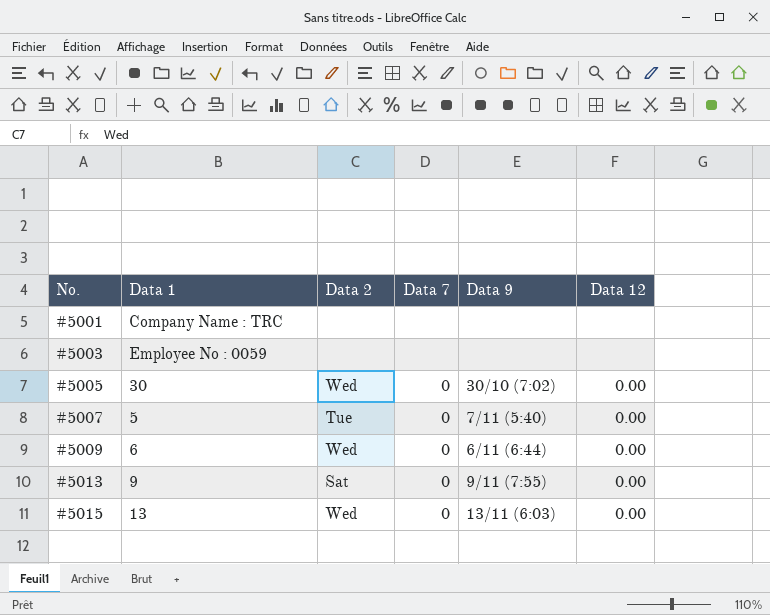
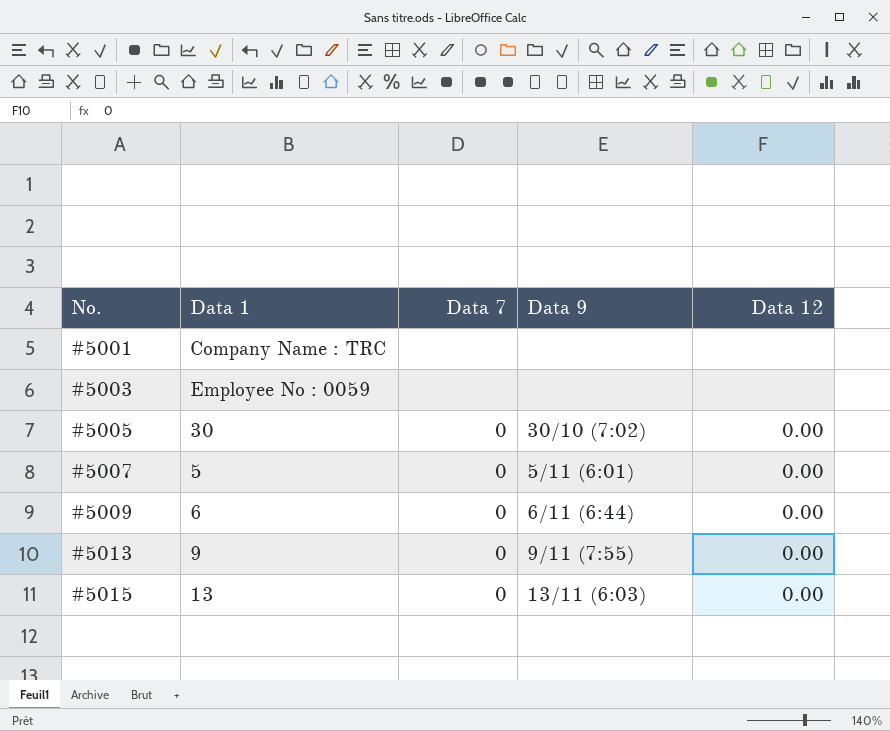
column Data 2 | position: 3 -> none
#5007 | Data 9: 7/11 (5:40) -> 5/11 (6:01)

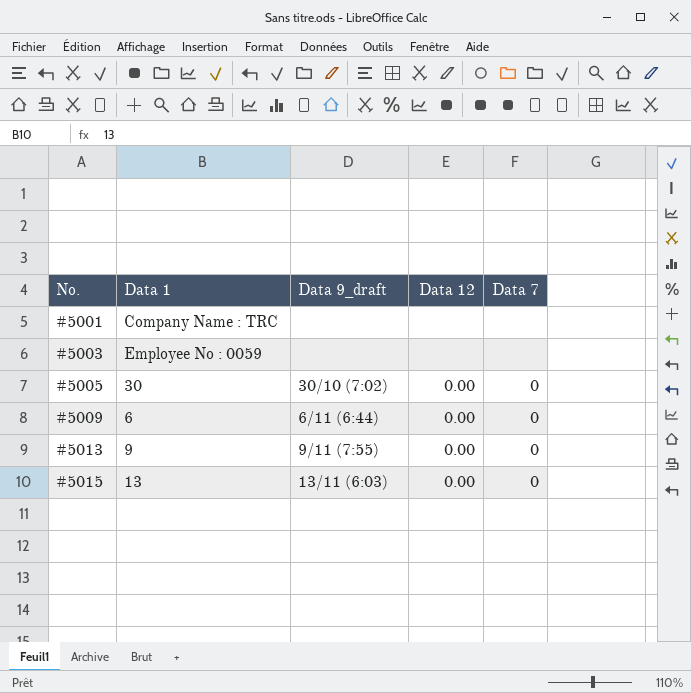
column name: Data 9 -> Data 9_draft
column Data 7 | position: 3 -> 5
row #5007: 5 | 0 | 5/11 (6:01) | 0.00 -> none

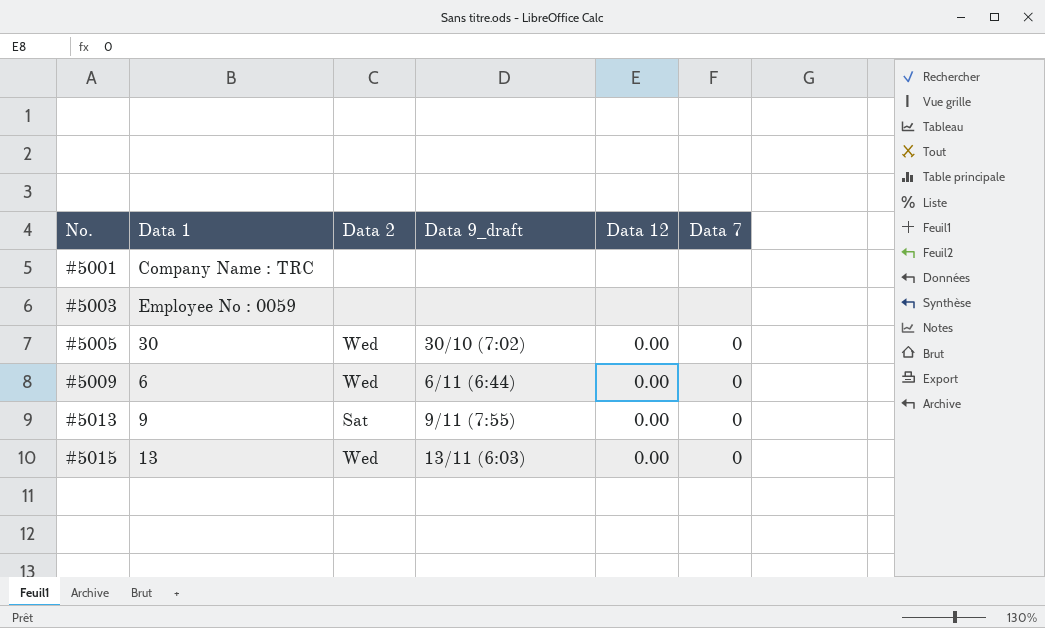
column Data 2 | position: none -> 3

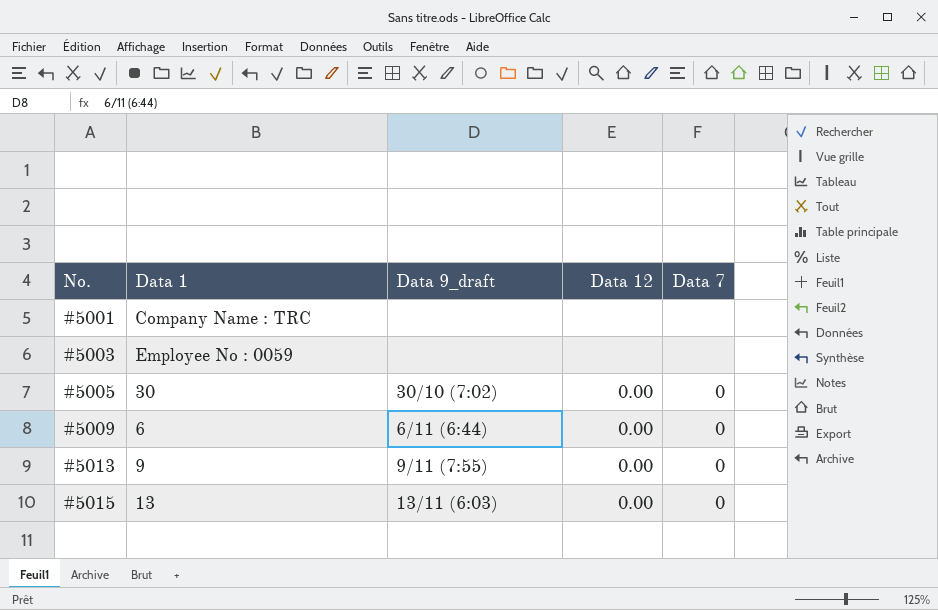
column Data 2 | position: 3 -> none

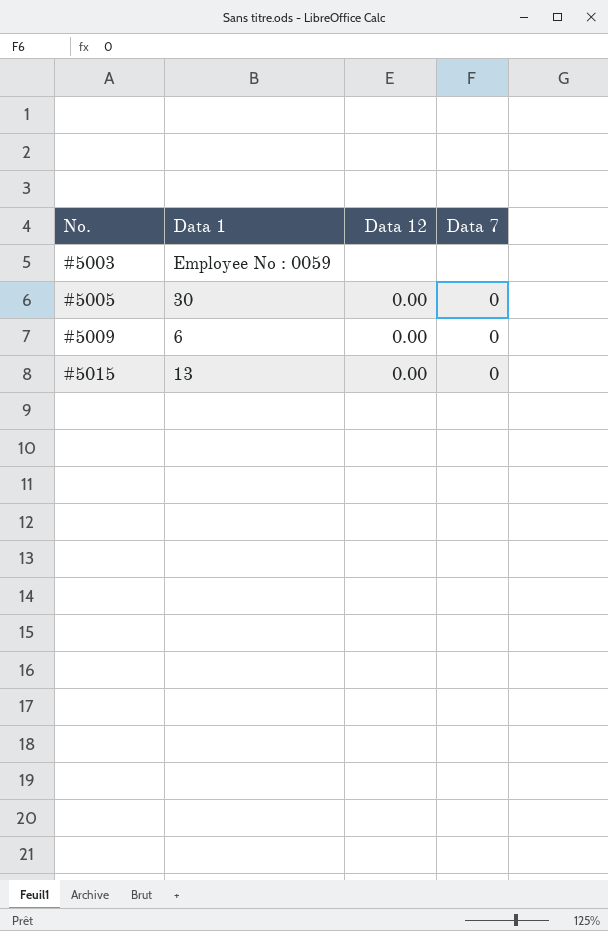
column Data 9_draft | position: 3 -> none
row #5001: Company Name : TRC | none | none | none -> none
row #5013: 9 | 9/11 (7:55) | 0.00 | 0 -> none

